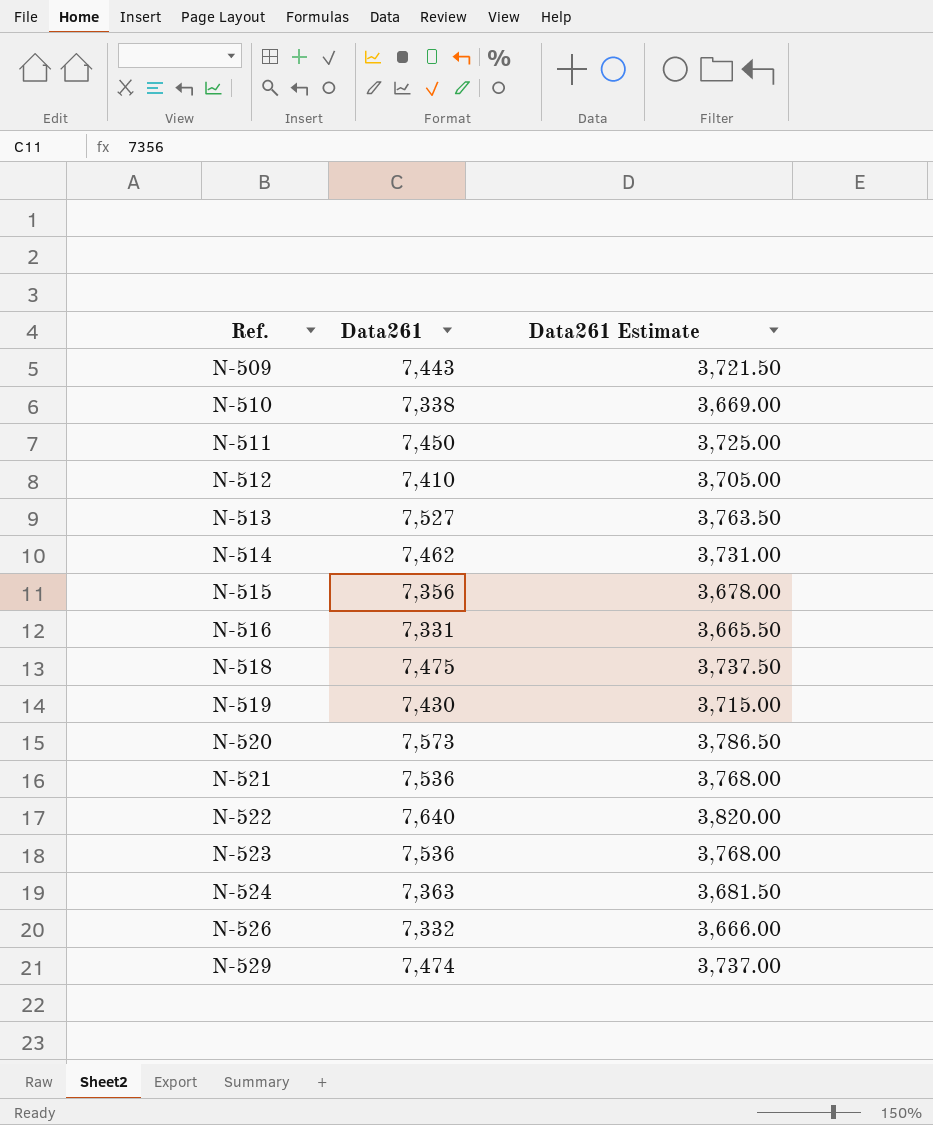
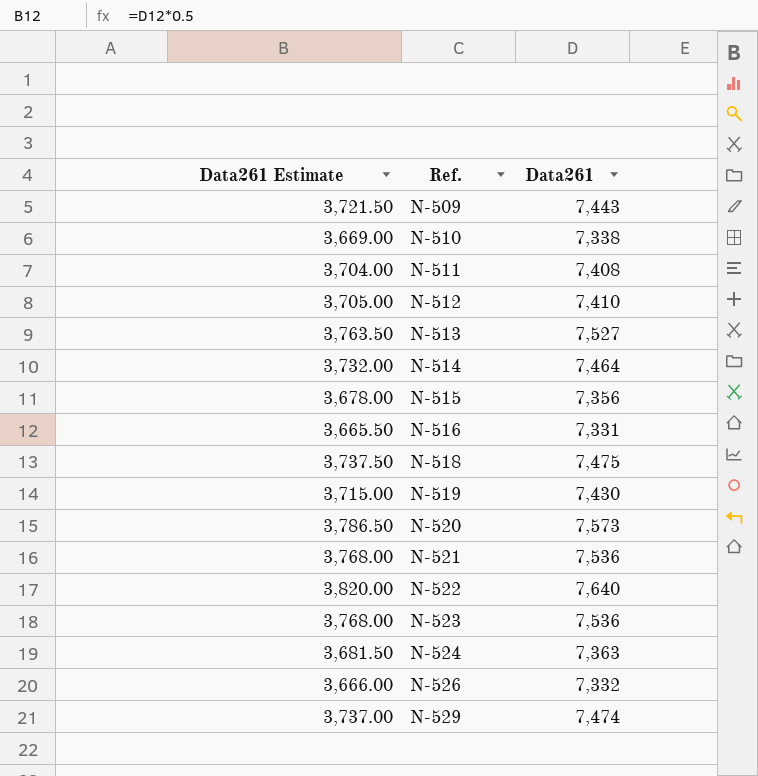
column Data261 Estimate | position: 3 -> 1
N-511 | Data261 Estimate: 3,725.00 -> 3,704.00
N-511 | Data261: 7,450 -> 7,408
N-514 | Data261 Estimate: 3,731.00 -> 3,732.00
N-514 | Data261: 7,462 -> 7,464

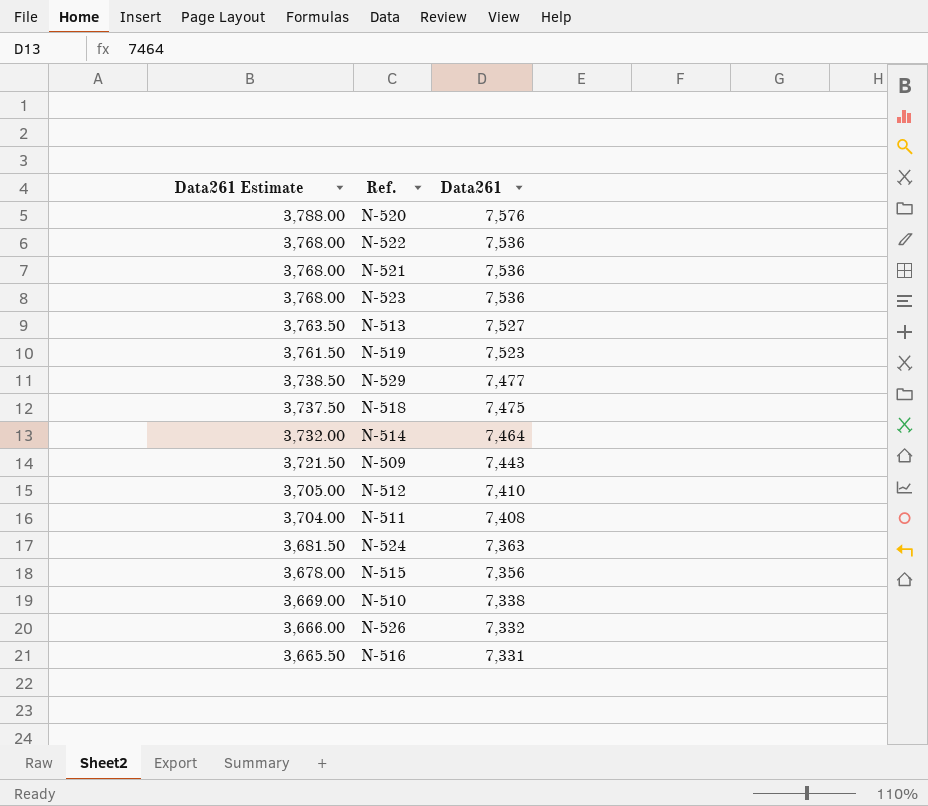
row order: Ref. ascending -> Data261 Estimate descending
N-520 | Data261 Estimate: 3,786.50 -> 3,788.00
N-520 | Data261: 7,573 -> 7,576
N-522 | Data261 Estimate: 3,820.00 -> 3,768.00
N-522 | Data261: 7,640 -> 7,536
N-519 | Data261 Estimate: 3,715.00 -> 3,761.50
N-519 | Data261: 7,430 -> 7,523
N-529 | Data261 Estimate: 3,737.00 -> 3,738.50
N-529 | Data261: 7,474 -> 7,477

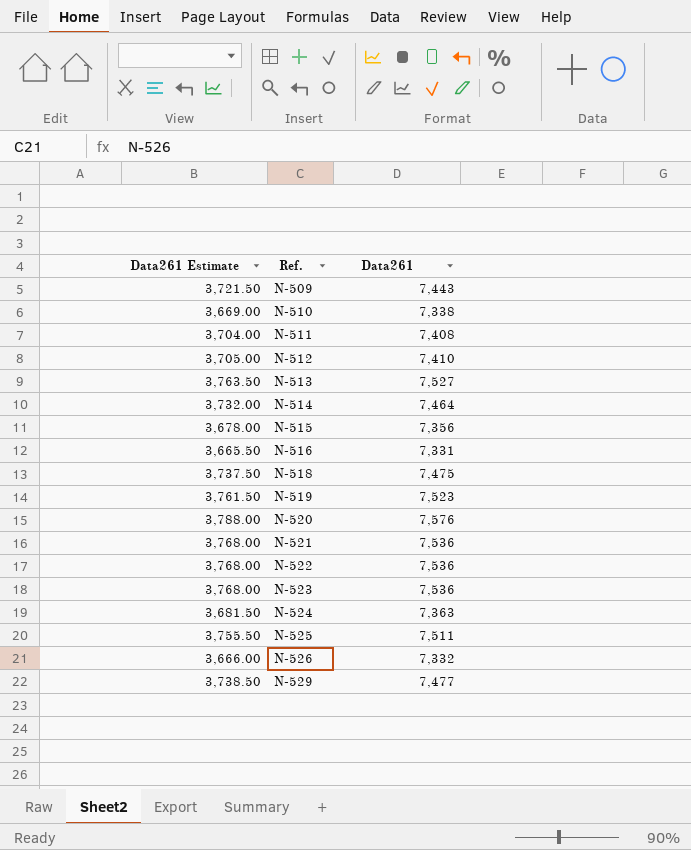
row order: Data261 Estimate descending -> Ref. ascending
row N-525: none -> 3,755.50 | 7,511

